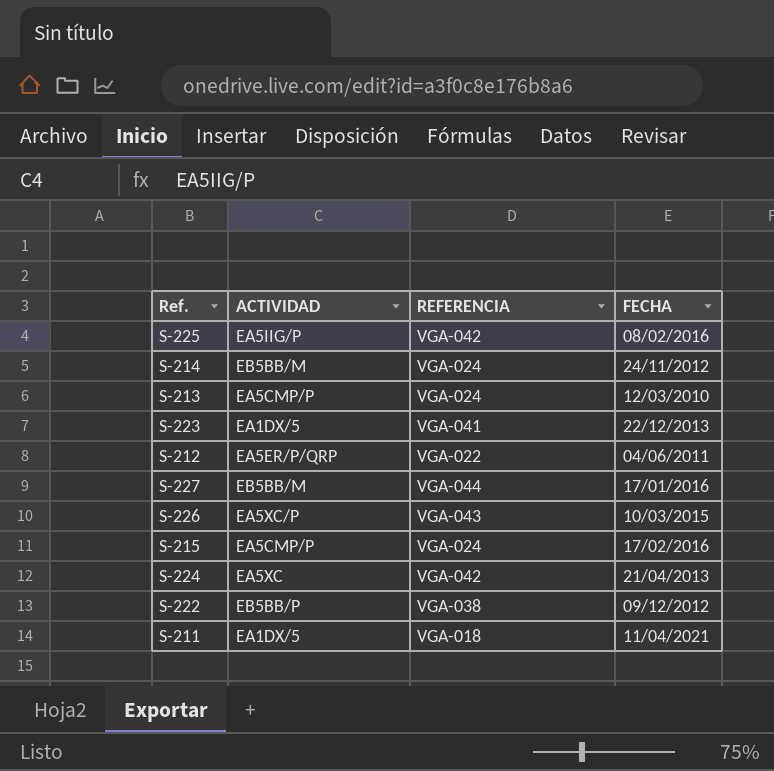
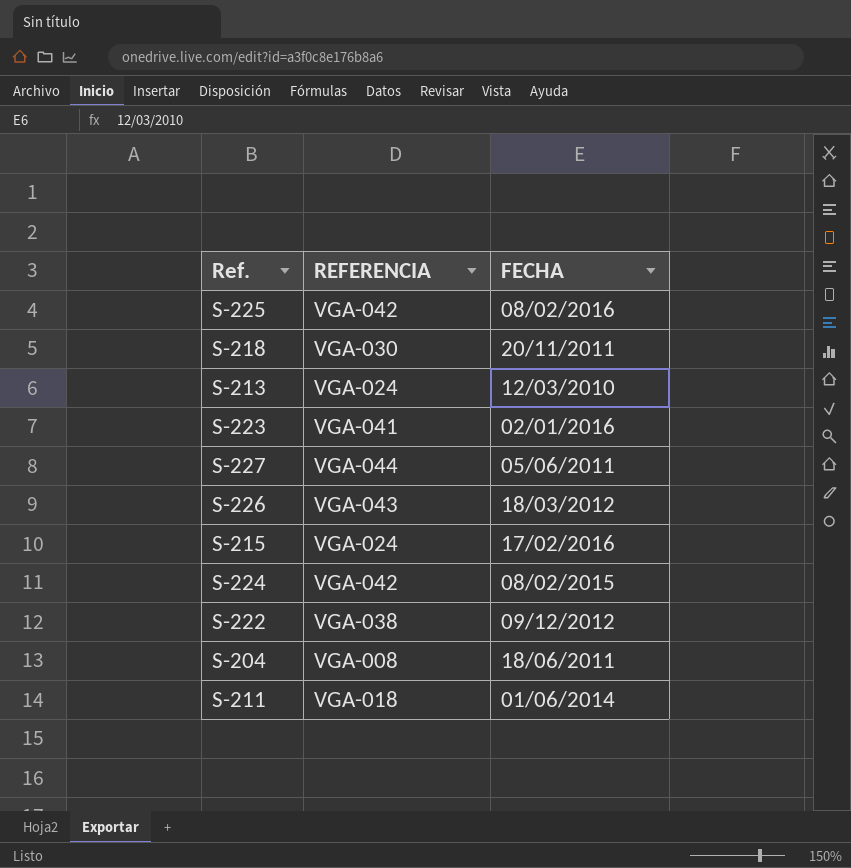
column ACTIVIDAD | position: 2 -> none
row S-214: EB5BB/M | VGA-024 | 24/11/2012 -> none
row S-212: EA5ER/P/QRP | VGA-022 | 04/06/2011 -> none
row S-218: none -> VGA-030 | 20/11/2011
S-223 | FECHA: 22/12/2013 -> 02/01/2016
S-227 | FECHA: 17/01/2016 -> 05/06/2011
S-226 | FECHA: 10/03/2015 -> 18/03/2012
S-224 | FECHA: 21/04/2013 -> 08/02/2015
row S-204: none -> VGA-008 | 18/06/2011
S-211 | FECHA: 11/04/2021 -> 01/06/2014

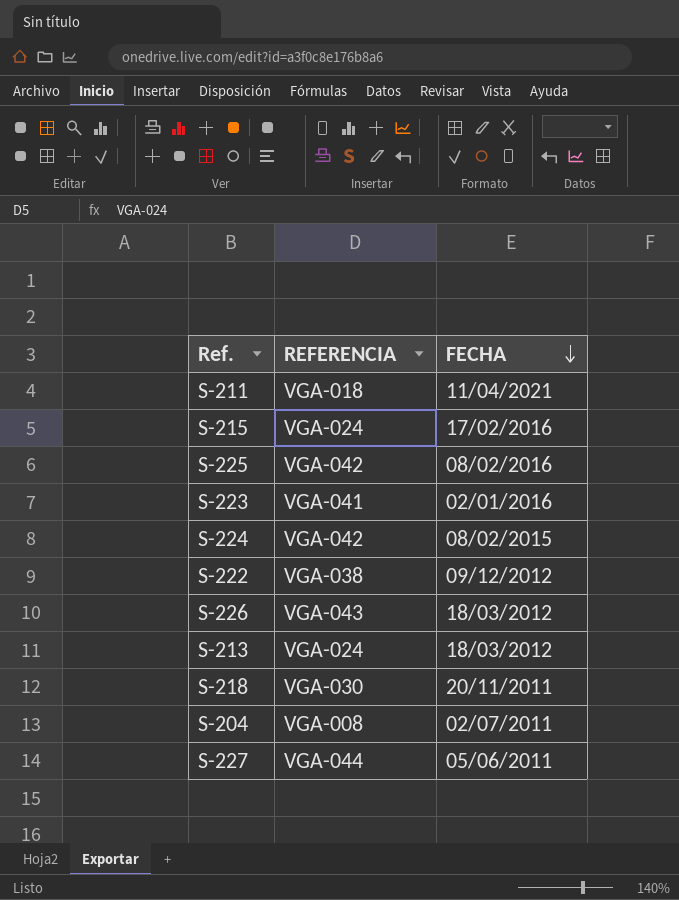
row order: none -> FECHA descending
S-211 | FECHA: 01/06/2014 -> 11/04/2021
S-213 | FECHA: 12/03/2010 -> 18/03/2012
S-204 | FECHA: 18/06/2011 -> 02/07/2011

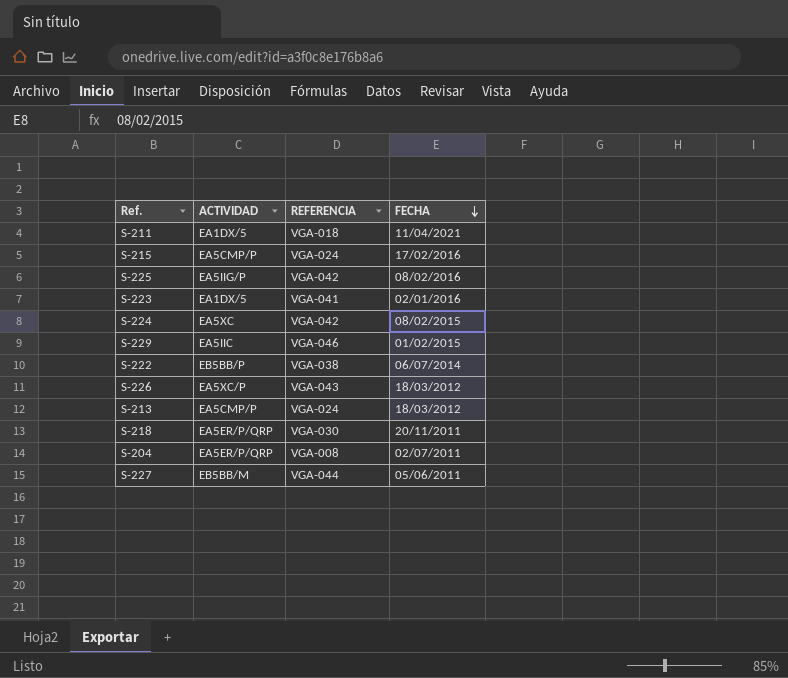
column ACTIVIDAD | position: none -> 2
row S-229: none -> EA5IIC | VGA-046 | 01/02/2015
S-222 | FECHA: 09/12/2012 -> 06/07/2014

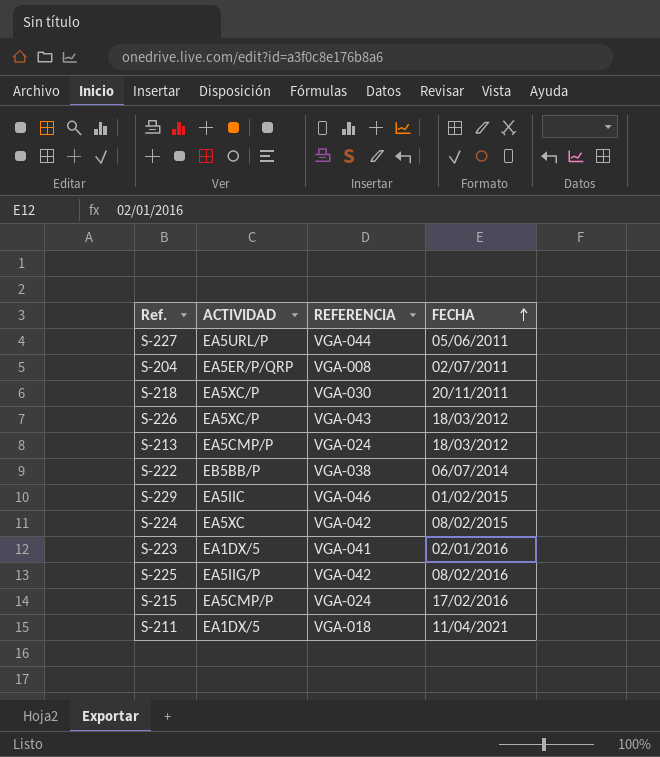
row order: FECHA descending -> FECHA ascending
S-227 | ACTIVIDAD: EB5BB/M -> EA5URL/P
S-218 | ACTIVIDAD: EA5ER/P/QRP -> EA5XC/P

